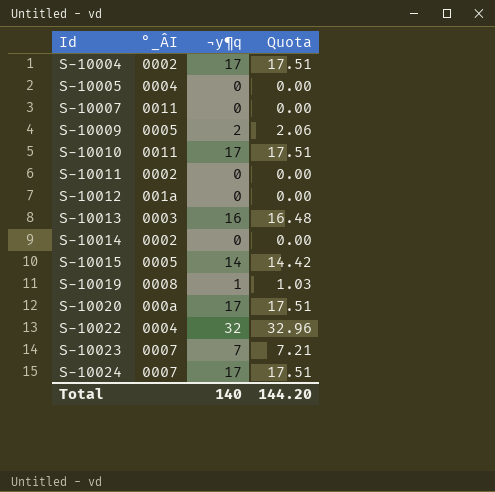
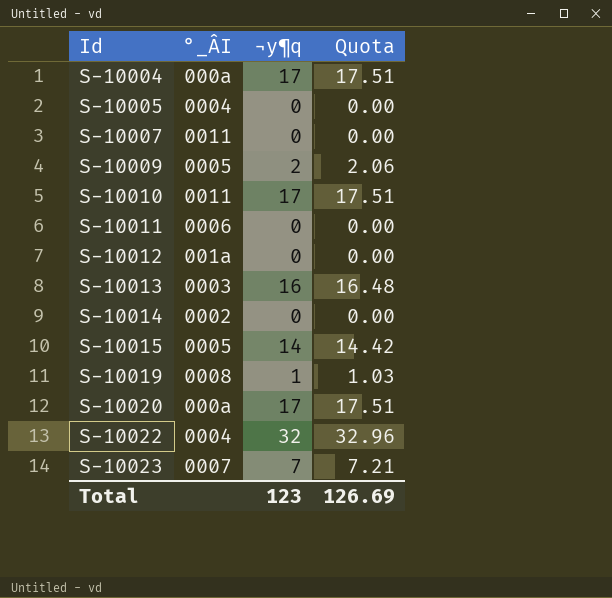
row S-10024: 0007 | 17 | 17.51 -> none
S-10004 | °_ÂI: 0002 -> 000a
S-10011 | °_ÂI: 0002 -> 0006
Total | ¬y¶q: 140 -> 123
Total | Quota: 144.20 -> 126.69

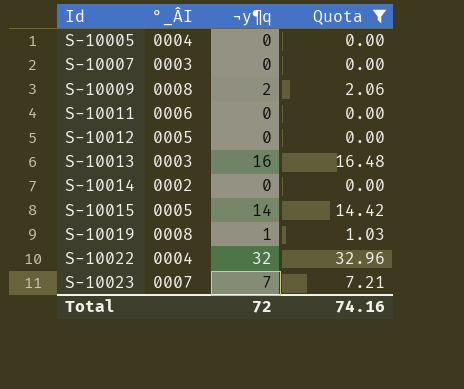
filter: none -> Quota != 17.51
S-10007 | °_ÂI: 0011 -> 0003
S-10009 | °_ÂI: 0005 -> 0008
S-10012 | °_ÂI: 001a -> 0005
Total | ¬y¶q: 123 -> 72
Total | Quota: 126.69 -> 74.16

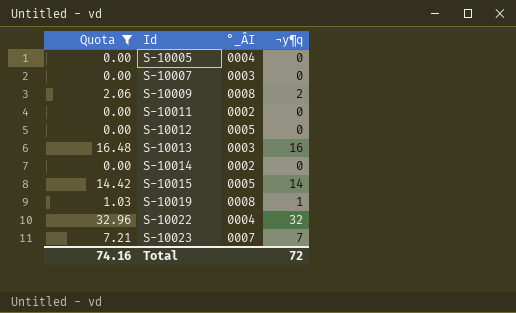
column Quota | position: 4 -> 1
S-10011 | °_ÂI: 0006 -> 0002

